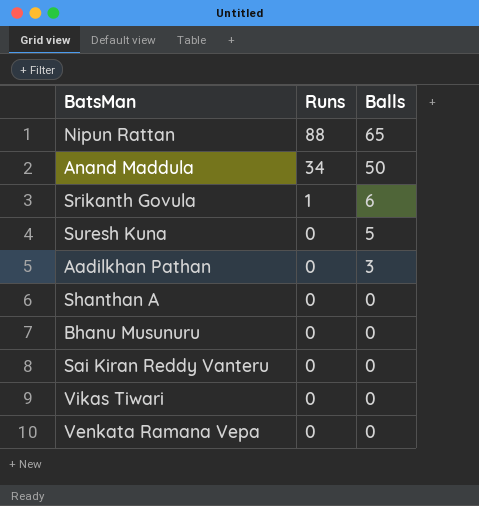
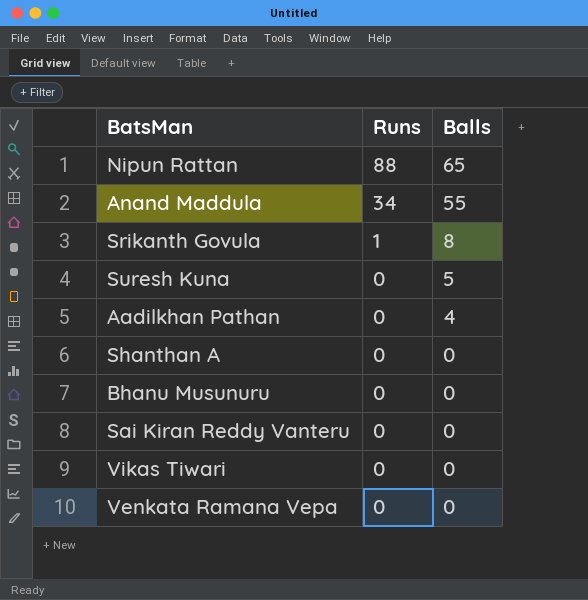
Anand Maddula | Balls: 50 -> 55
Srikanth Govula | Balls: 6 -> 8
Aadilkhan Pathan | Balls: 3 -> 4

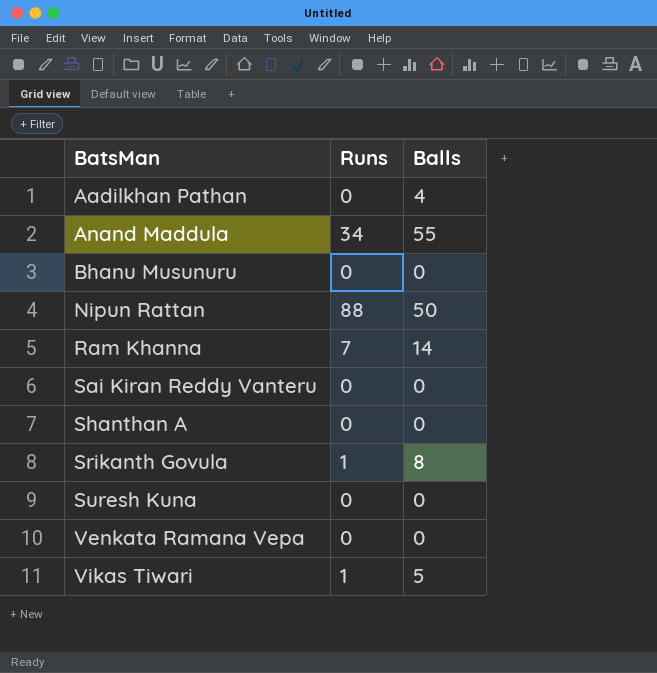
row order: Runs descending -> BatsMan ascending
Nipun Rattan | Balls: 65 -> 50
row Ram Khanna: none -> 7 | 14
Suresh Kuna | Balls: 5 -> 0
Vikas Tiwari | Runs: 0 -> 1
Vikas Tiwari | Balls: 0 -> 5

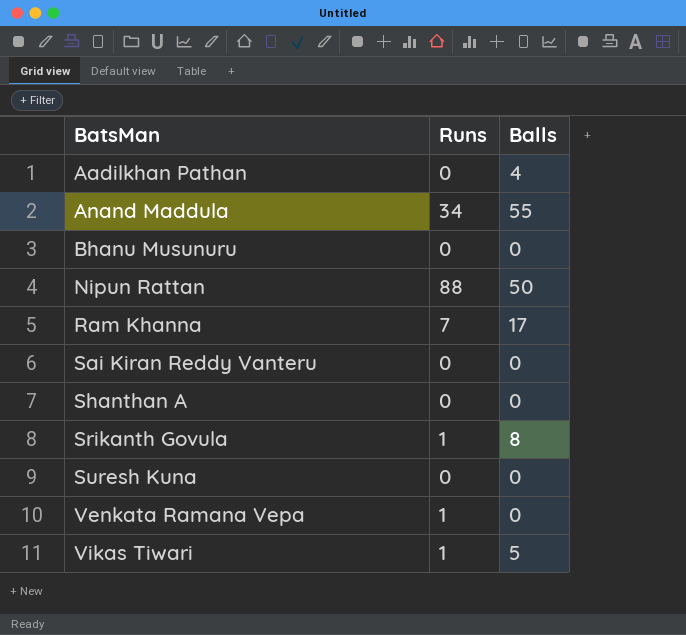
Ram Khanna | Balls: 14 -> 17
Venkata Ramana Vepa | Runs: 0 -> 1

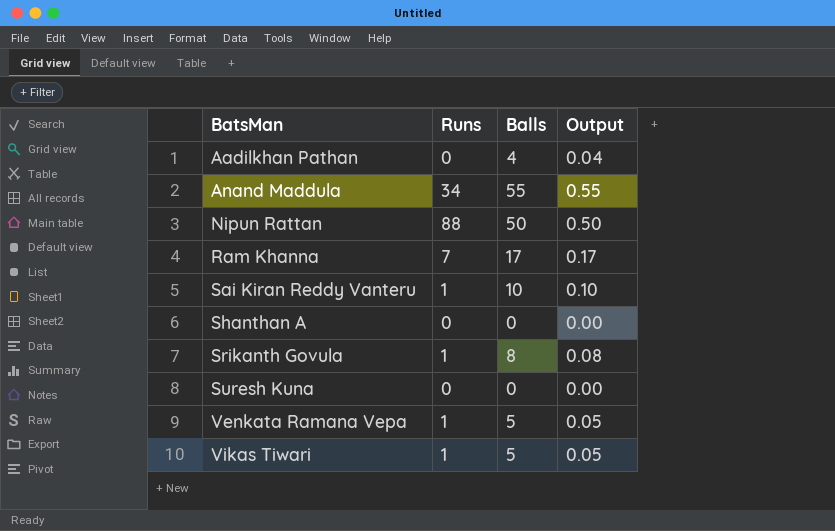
column Output | formula: none -> [Balls] * 0.01
row Bhanu Musunuru: 0 | 0 -> none
Sai Kiran Reddy Vanteru | Runs: 0 -> 1
Sai Kiran Reddy Vanteru | Balls: 0 -> 10
Venkata Ramana Vepa | Balls: 0 -> 5

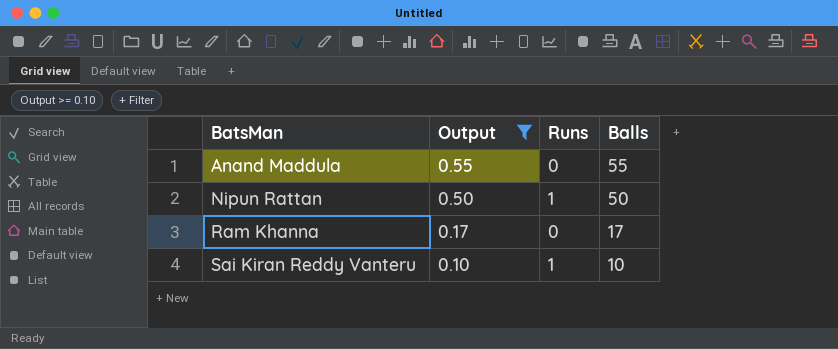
filter: none -> Output >= 0.10
column Output | position: 4 -> 2
Anand Maddula | Runs: 34 -> 0
Nipun Rattan | Runs: 88 -> 1
Ram Khanna | Runs: 7 -> 0

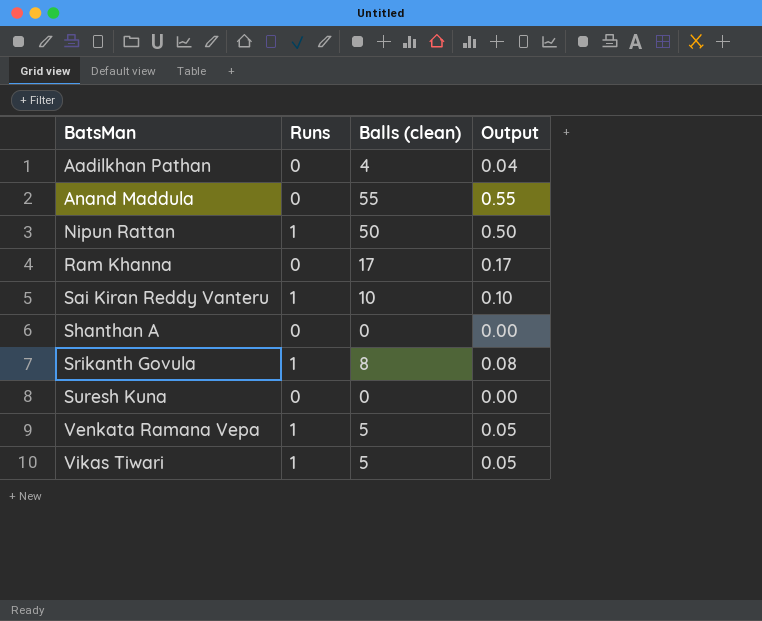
filter: Output >= 0.10 -> none
column name: Balls -> Balls (clean)
column Output | position: 2 -> 4

